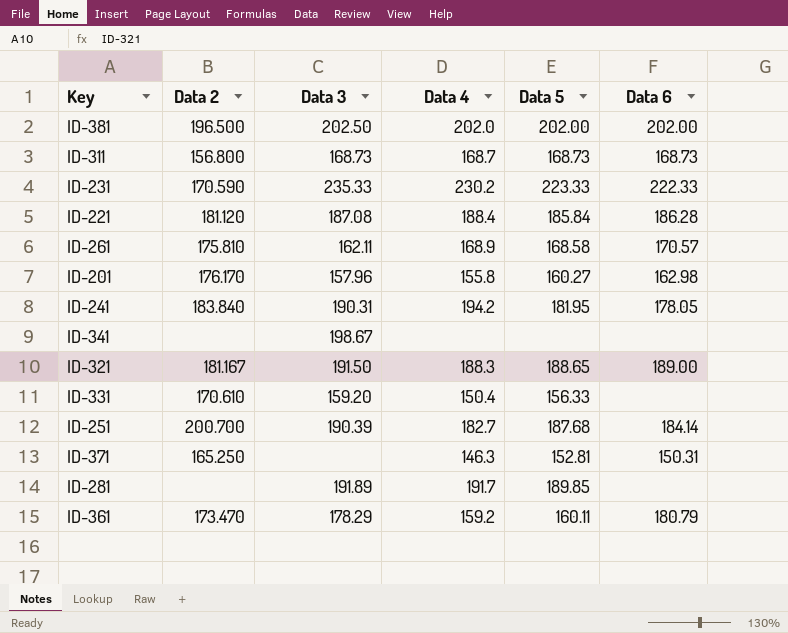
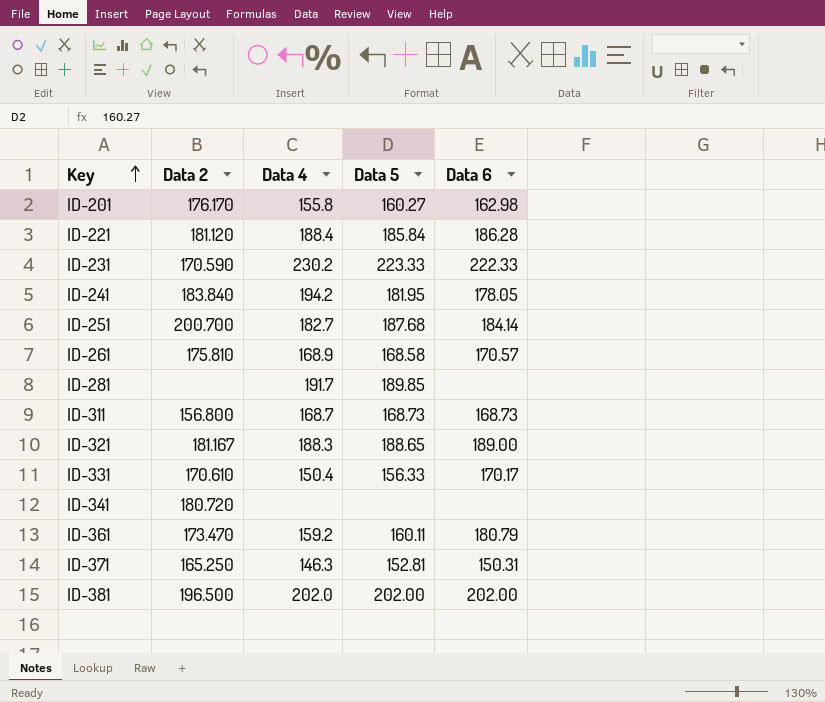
row order: none -> Key ascending
column Data 3 | position: 3 -> none
ID-331 | Data 6: none -> 170.17
ID-341 | Data 2: none -> 180.720

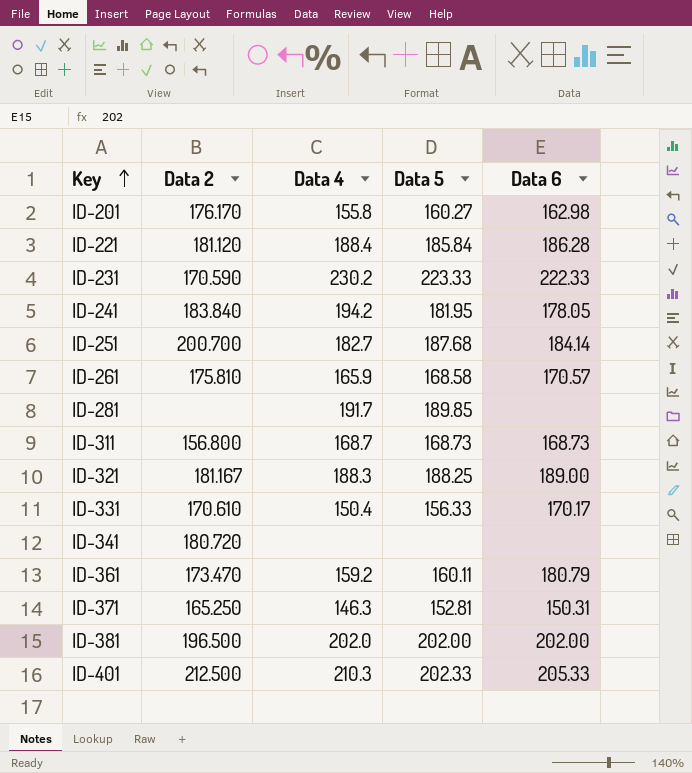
ID-261 | Data 4: 168.9 -> 165.9
ID-321 | Data 5: 188.65 -> 188.25
row ID-401: none -> 212.500 | 210.3 | 202.33 | 205.33

